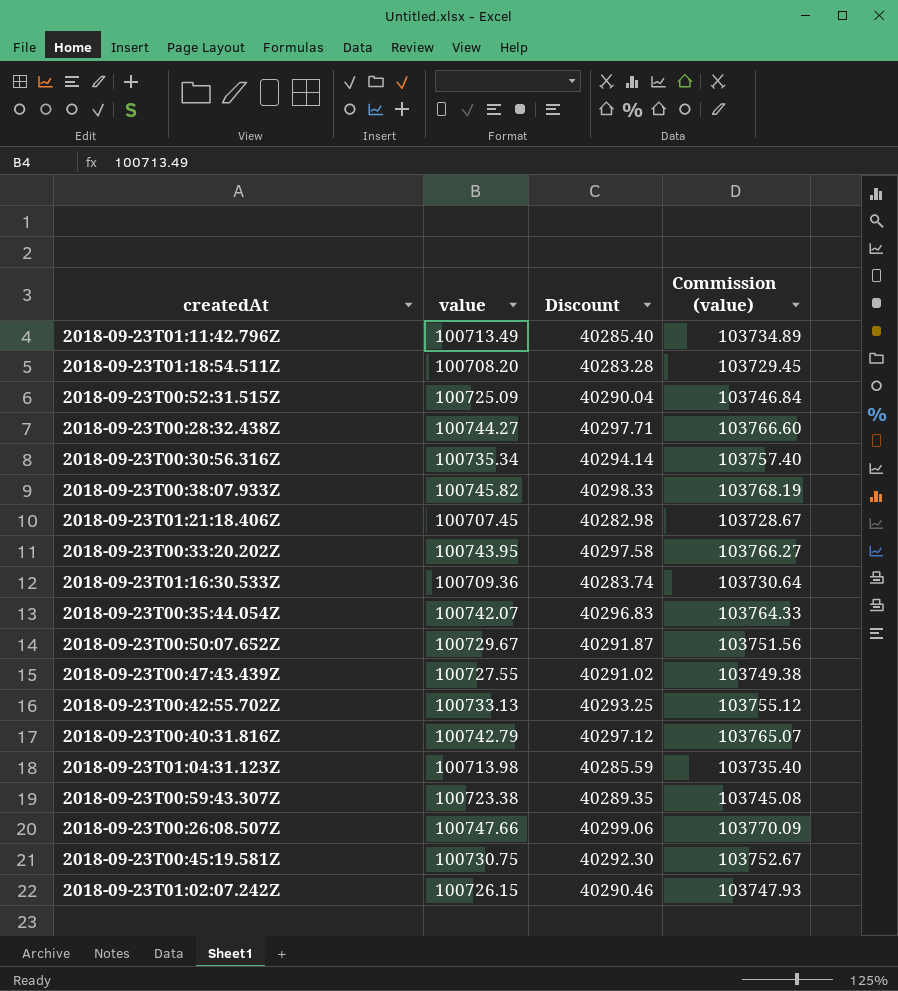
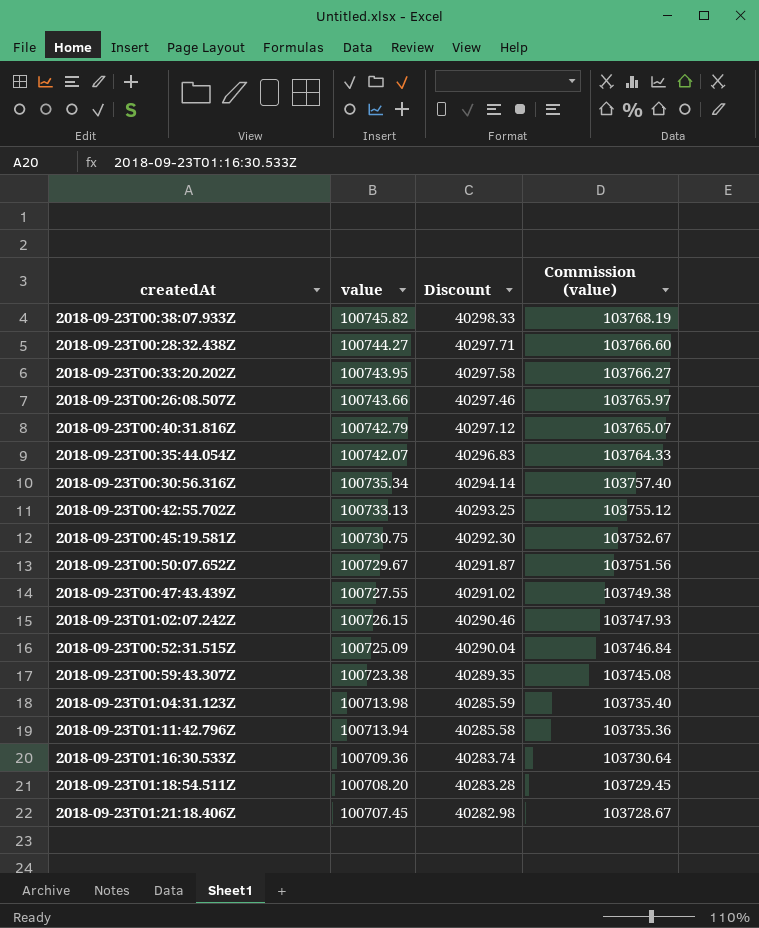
row order: none -> value descending
2018-09-23T00:26:08.507Z | value: 100747.66 -> 100743.66
2018-09-23T00:26:08.507Z | Discount: 40299.06 -> 40297.46
2018-09-23T00:26:08.507Z | Commission (value): 103770.09 -> 103765.97
2018-09-23T01:11:42.796Z | value: 100713.49 -> 100713.94
2018-09-23T01:11:42.796Z | Discount: 40285.40 -> 40285.58
2018-09-23T01:11:42.796Z | Commission (value): 103734.89 -> 103735.36

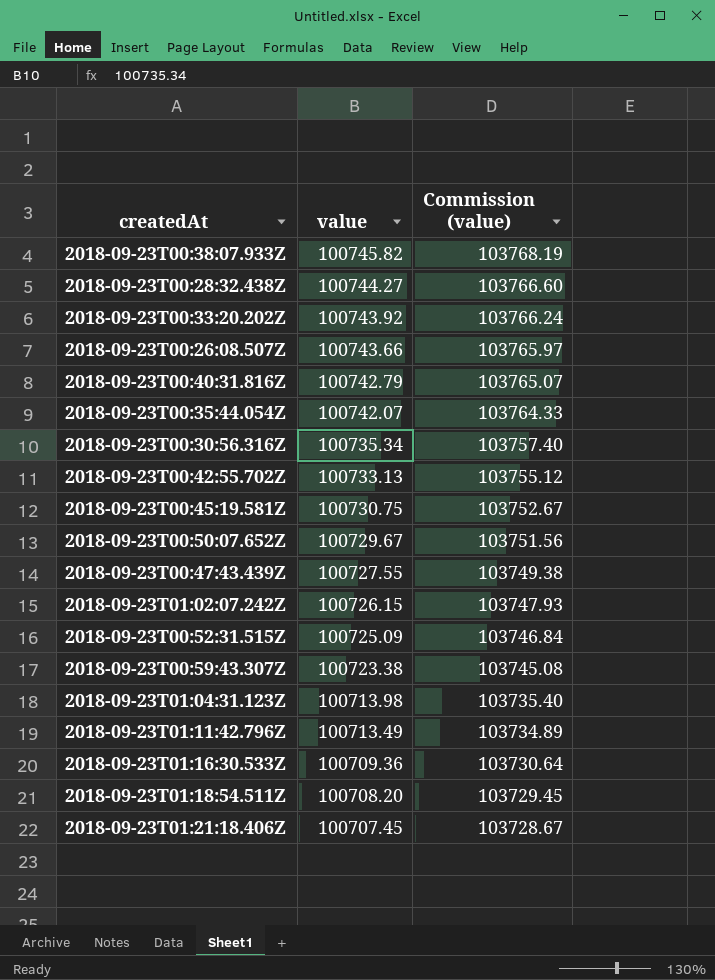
column Discount | formula: [value] * 0.4 -> none
2018-09-23T00:33:20.202Z | value: 100743.95 -> 100743.92
2018-09-23T00:33:20.202Z | Commission (value): 103766.27 -> 103766.24
2018-09-23T01:11:42.796Z | value: 100713.94 -> 100713.49
2018-09-23T01:11:42.796Z | Commission (value): 103735.36 -> 103734.89

